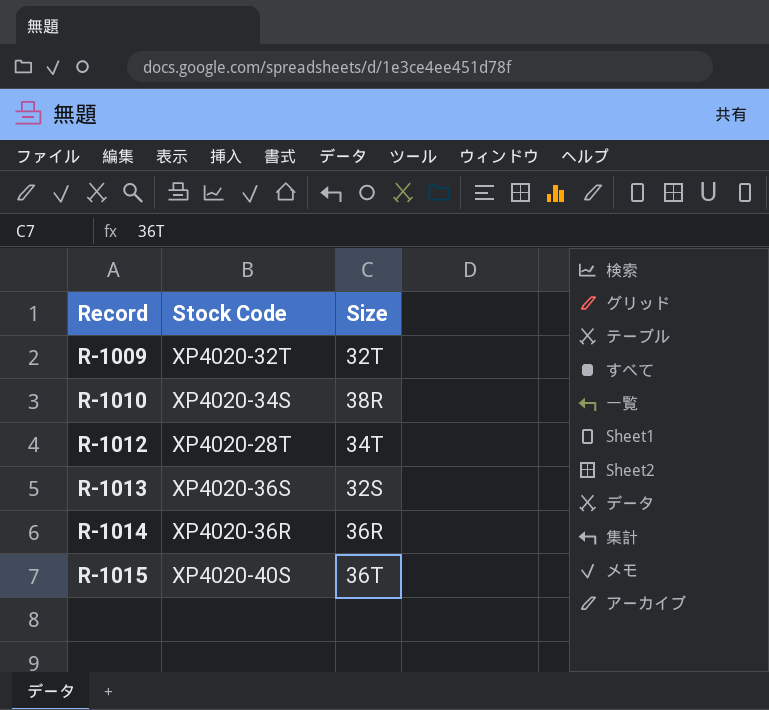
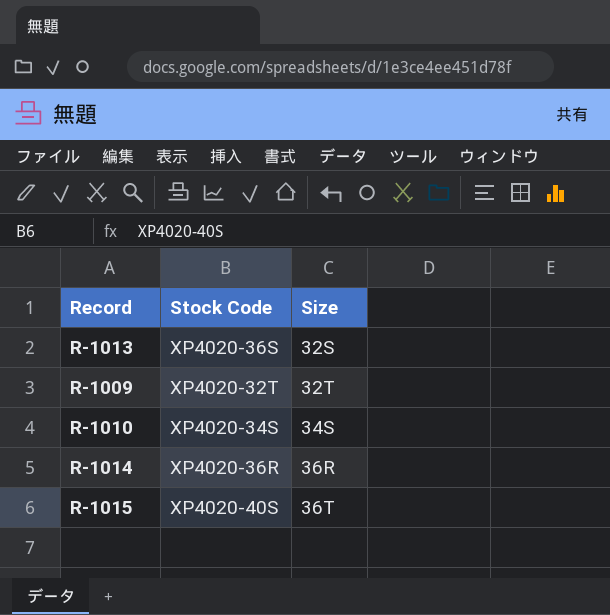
row order: Record ascending -> Size ascending
row R-1012: XP4020-28T | 34T -> none
R-1010 | Size: 38R -> 34S

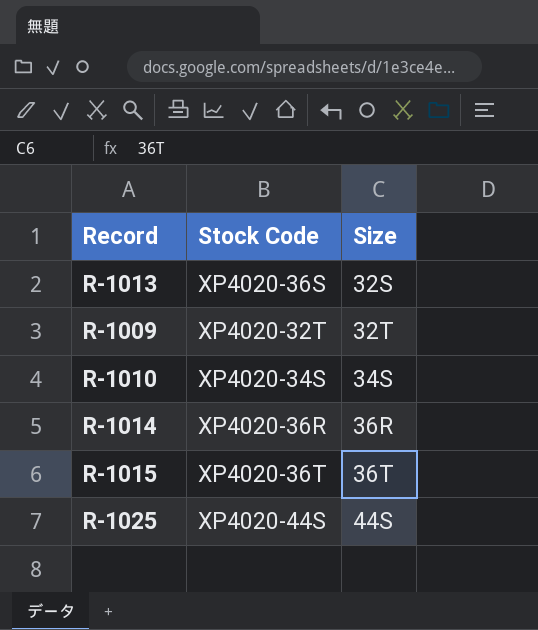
R-1015 | Stock Code: XP4020-40S -> XP4020-36T
row R-1025: none -> XP4020-44S | 44S

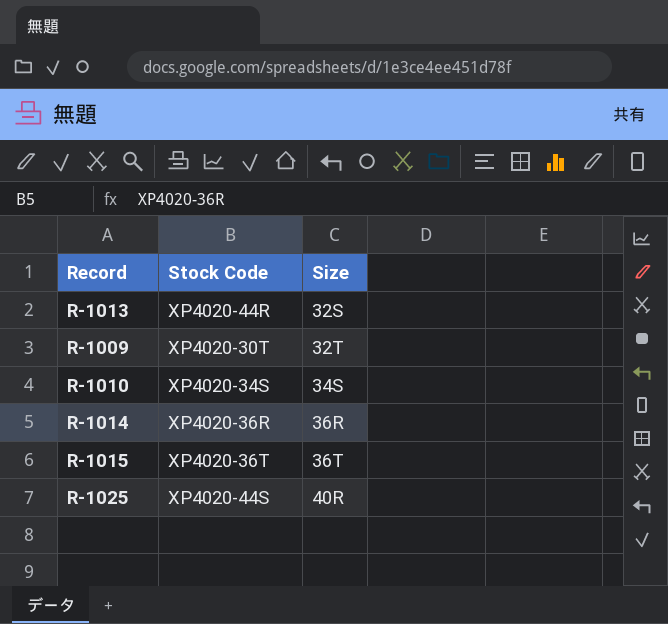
R-1013 | Stock Code: XP4020-36S -> XP4020-44R
R-1009 | Stock Code: XP4020-32T -> XP4020-30T
R-1025 | Size: 44S -> 40R

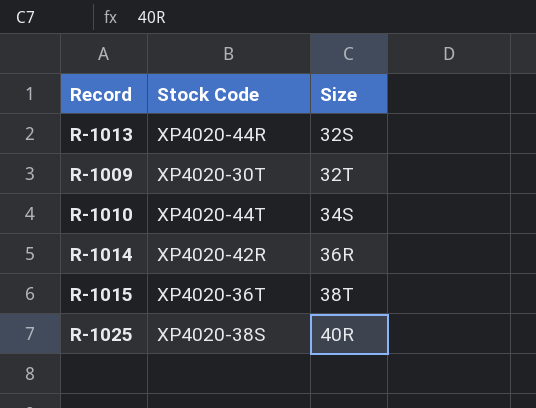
R-1010 | Stock Code: XP4020-34S -> XP4020-44T
R-1014 | Stock Code: XP4020-36R -> XP4020-42R
R-1015 | Size: 36T -> 38T
R-1025 | Stock Code: XP4020-44S -> XP4020-38S

